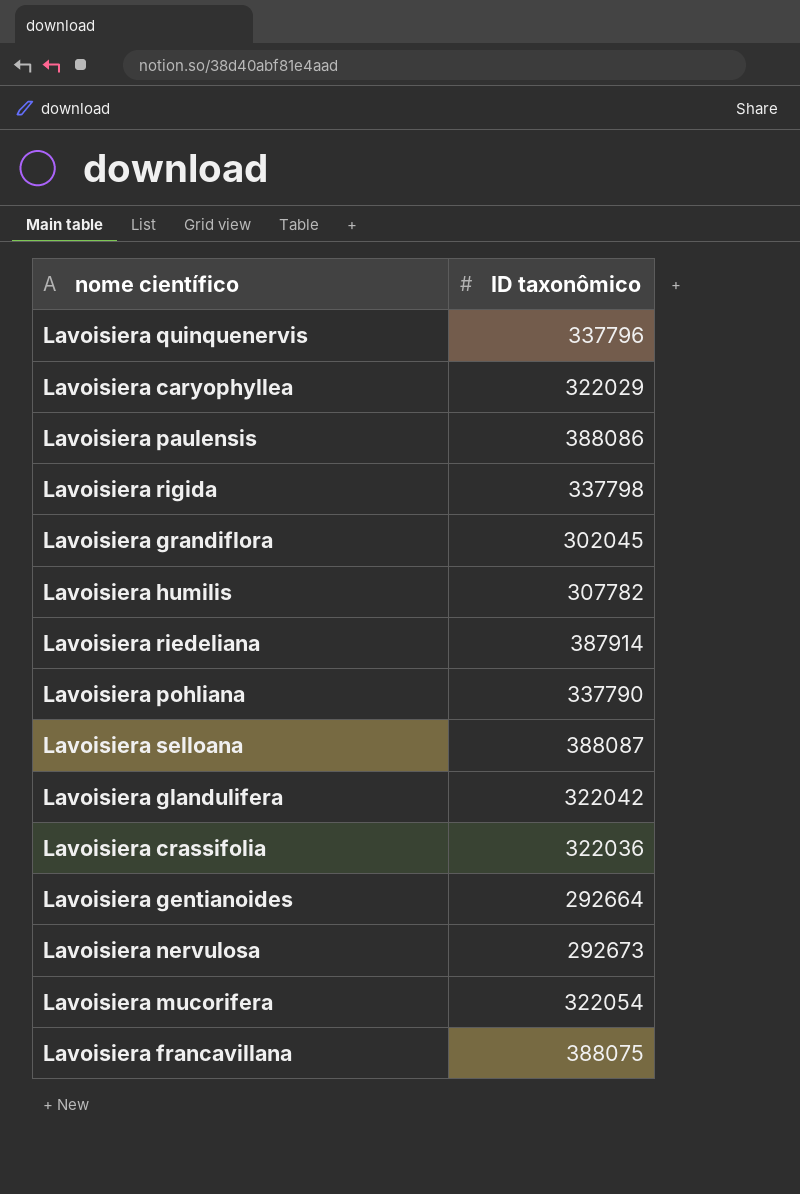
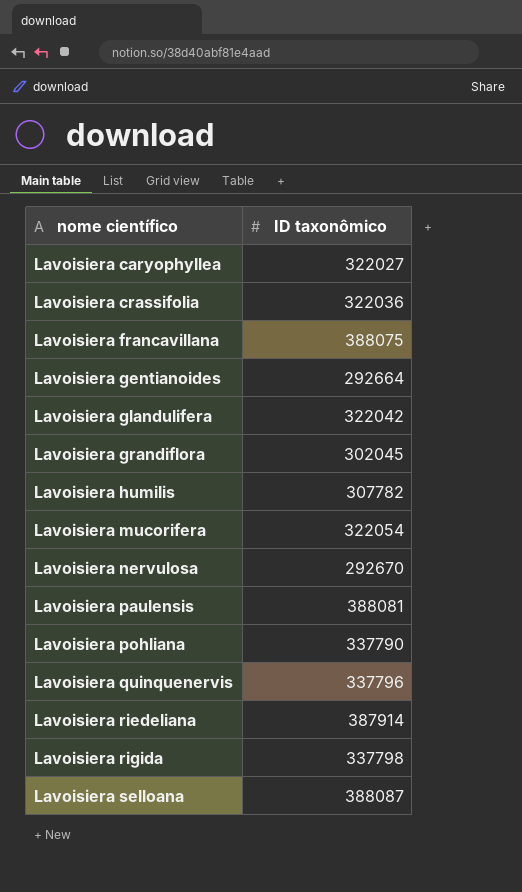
row order: none -> nome científico ascending
Lavoisiera caryophyllea | ID taxonômico: 322029 -> 322027
Lavoisiera nervulosa | ID taxonômico: 292673 -> 292670
Lavoisiera paulensis | ID taxonômico: 388086 -> 388081

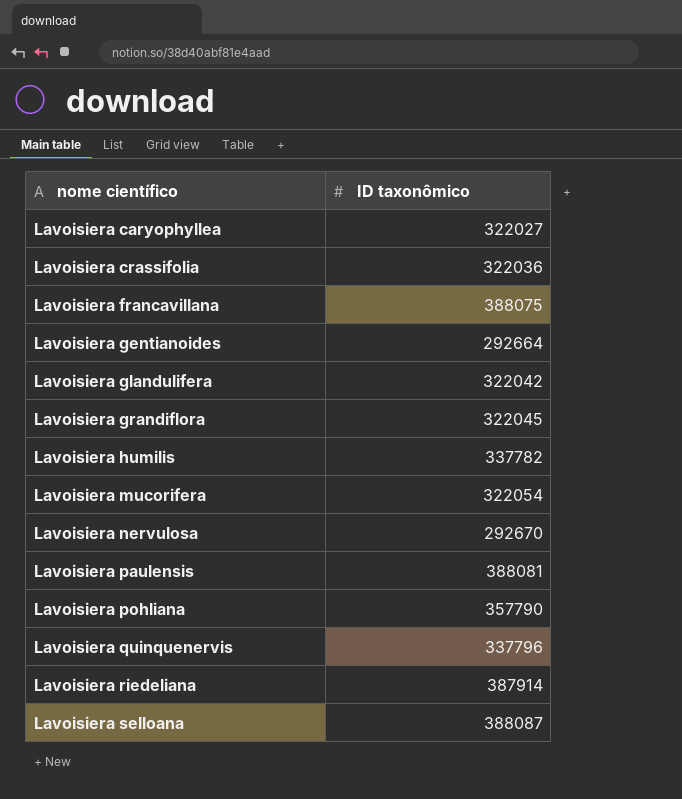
row Lavoisiera rigida: 337798 -> none
Lavoisiera grandiflora | ID taxonômico: 302045 -> 322045
Lavoisiera humilis | ID taxonômico: 307782 -> 337782
Lavoisiera pohliana | ID taxonômico: 337790 -> 357790

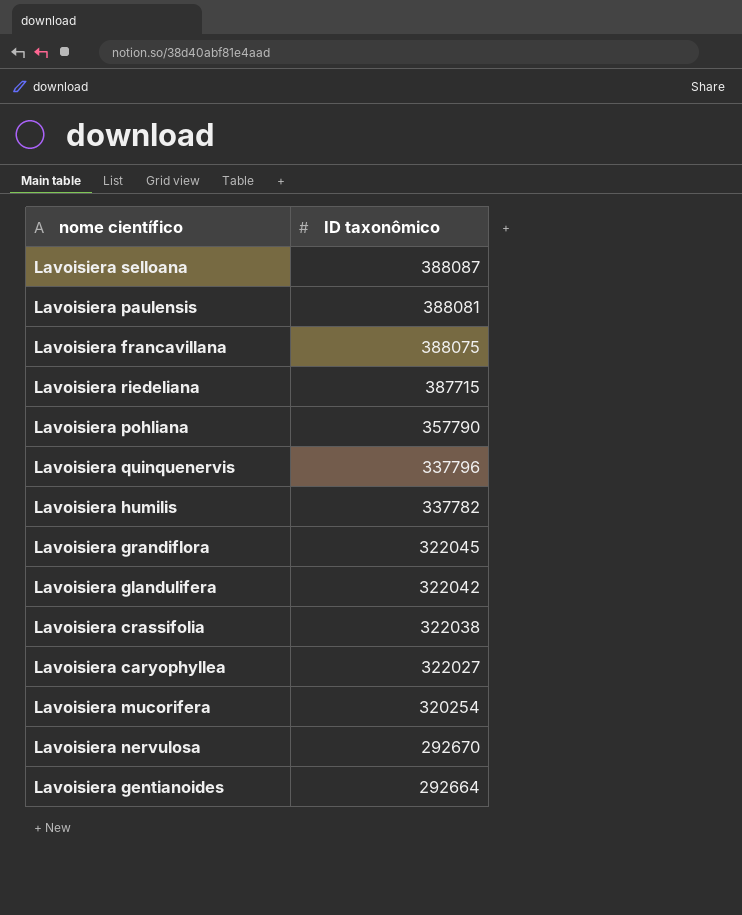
row order: nome científico ascending -> ID taxonômico descending
Lavoisiera riedeliana | ID taxonômico: 387914 -> 387715
Lavoisiera crassifolia | ID taxonômico: 322036 -> 322038
Lavoisiera mucorifera | ID taxonômico: 322054 -> 320254

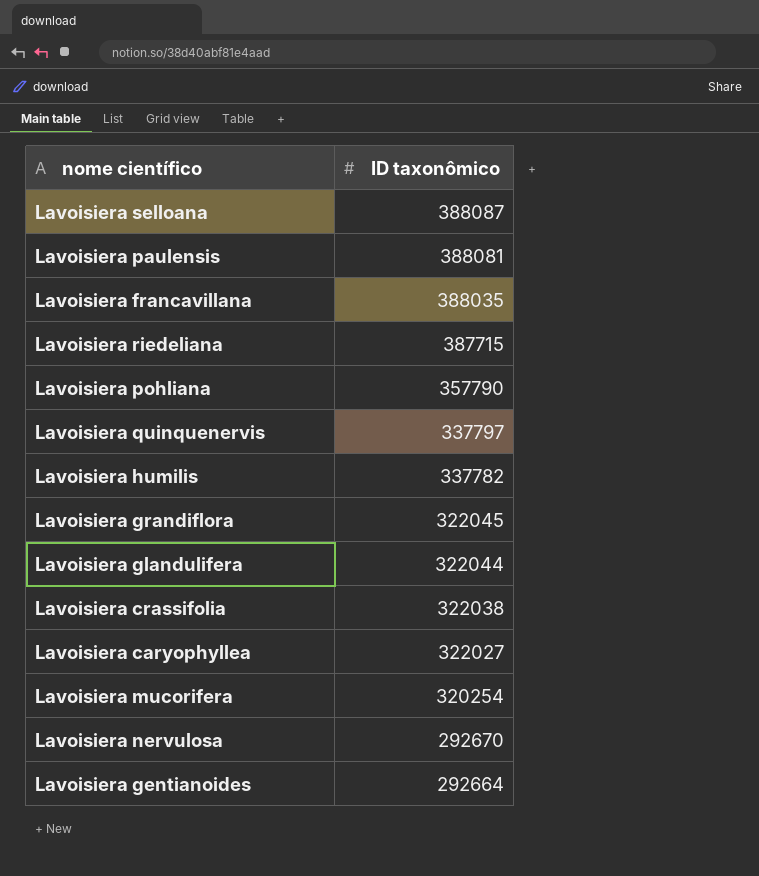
Lavoisiera francavillana | ID taxonômico: 388075 -> 388035
Lavoisiera quinquenervis | ID taxonômico: 337796 -> 337797
Lavoisiera glandulifera | ID taxonômico: 322042 -> 322044

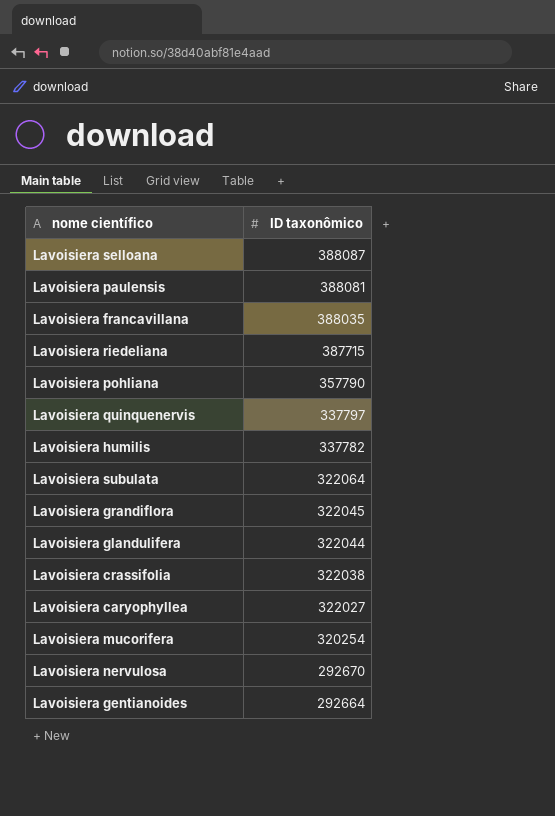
row Lavoisiera subulata: none -> 322064

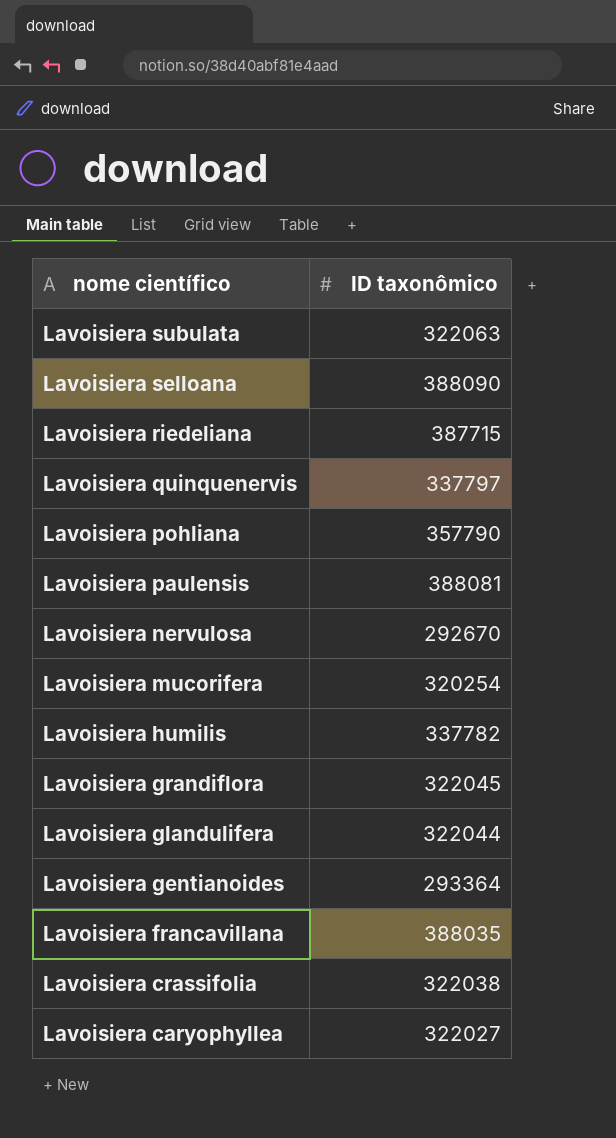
row order: ID taxonômico descending -> nome científico descending
Lavoisiera subulata | ID taxonômico: 322064 -> 322063
Lavoisiera selloana | ID taxonômico: 388087 -> 388090
Lavoisiera gentianoides | ID taxonômico: 292664 -> 293364

